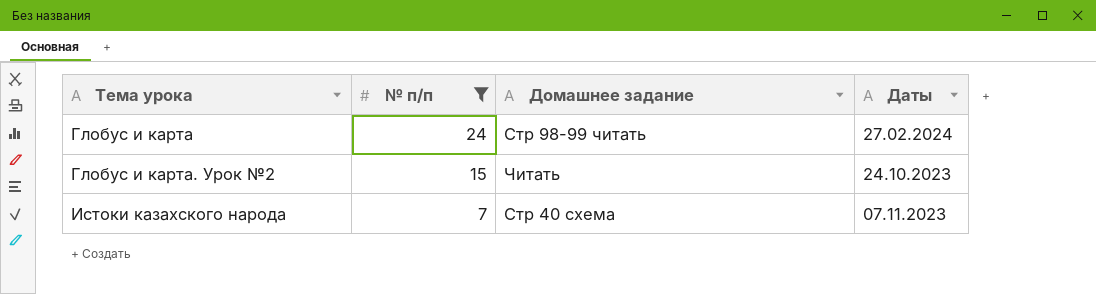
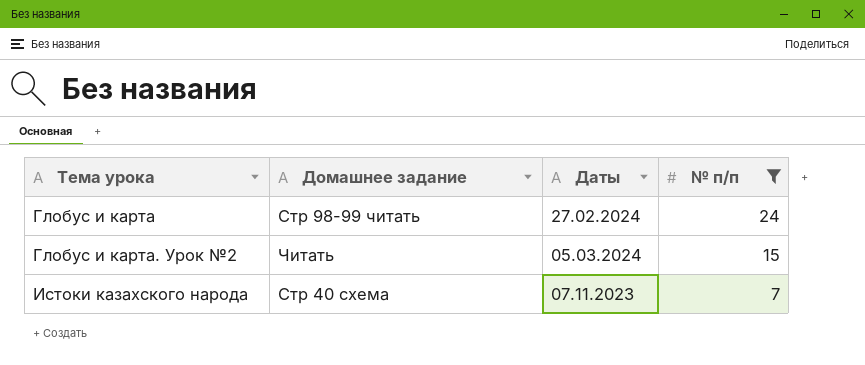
column № п/п | position: 2 -> 4
Глобус и карта. Урок №2 | Даты: 24.10.2023 -> 05.03.2024

